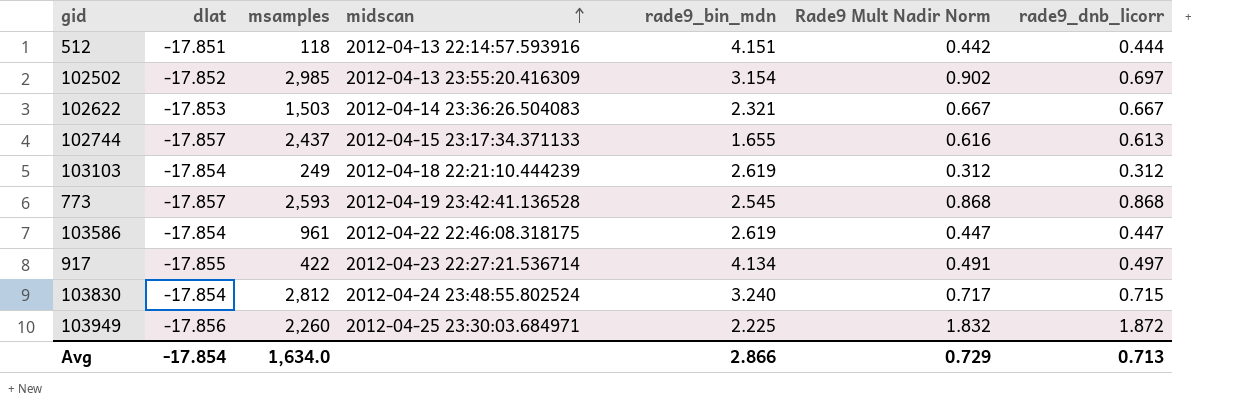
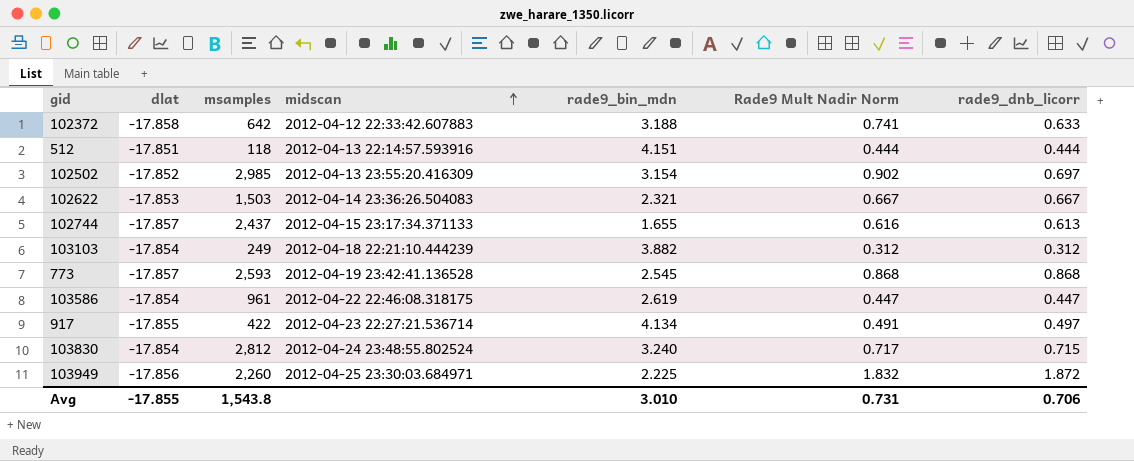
row 102372: none -> -17.858 | 642 | 2012-04-12 22:33:42.607883 | 3.188 | 0.741 | 0.633
512 | Rade9 Mult Nadir Norm: 0.442 -> 0.444
103103 | rade9_bin_mdn: 2.619 -> 3.882
Avg | dlat: -17.854 -> -17.855
Avg | msamples: 1,634.0 -> 1,543.8
Avg | rade9_bin_mdn: 2.866 -> 3.010
Avg | Rade9 Mult Nadir Norm: 0.729 -> 0.731
Avg | rade9_dnb_licorr: 0.713 -> 0.706

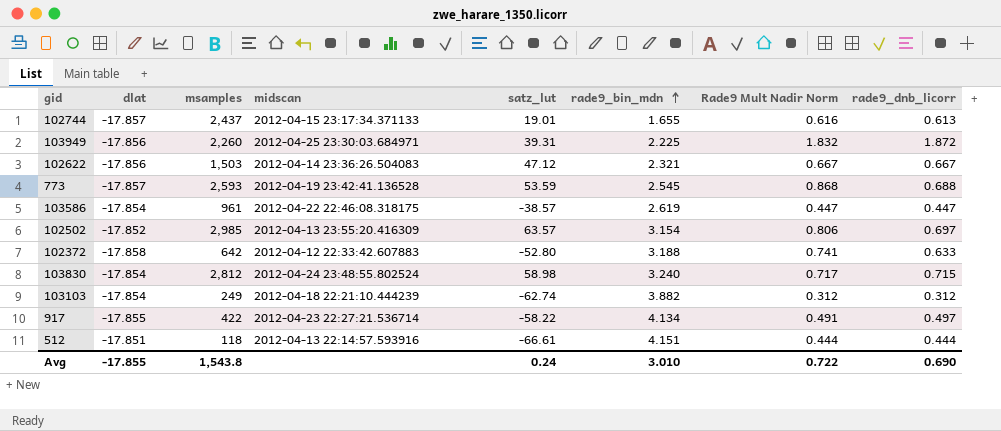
row order: midscan ascending -> rade9_bin_mdn ascending
column satz_lut | position: none -> 5
102622 | dlat: -17.853 -> -17.856
773 | rade9_dnb_licorr: 0.868 -> 0.688
102502 | Rade9 Mult Nadir Norm: 0.902 -> 0.806
Avg | Rade9 Mult Nadir Norm: 0.731 -> 0.722
Avg | rade9_dnb_licorr: 0.706 -> 0.690

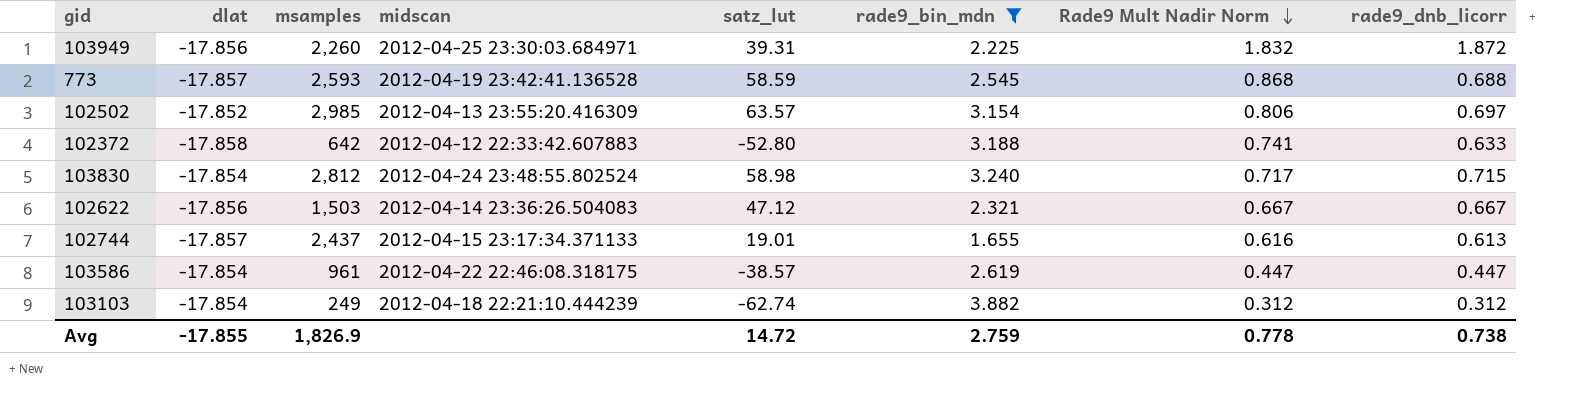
filter: none -> rade9_bin_mdn <= 3.882
row order: rade9_bin_mdn ascending -> Rade9 Mult Nadir Norm descending
773 | satz_lut: 53.59 -> 58.59
Avg | msamples: 1,543.8 -> 1,826.9
Avg | satz_lut: 0.24 -> 14.72
Avg | rade9_bin_mdn: 3.010 -> 2.759
Avg | Rade9 Mult Nadir Norm: 0.722 -> 0.778
Avg | rade9_dnb_licorr: 0.690 -> 0.738

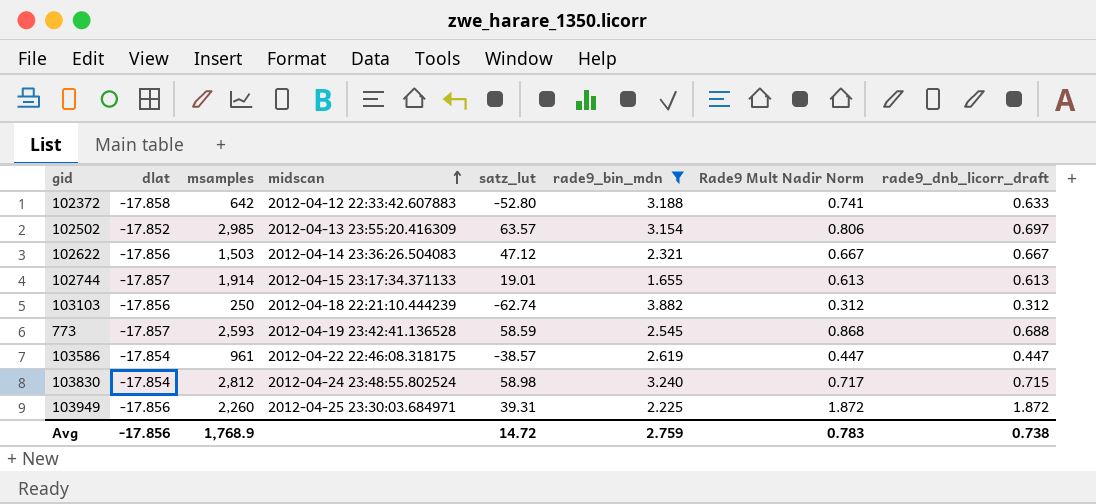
row order: Rade9 Mult Nadir Norm descending -> midscan ascending
column name: rade9_dnb_licorr -> rade9_dnb_licorr_draft
102744 | msamples: 2,437 -> 1,914
102744 | Rade9 Mult Nadir Norm: 0.616 -> 0.613
103103 | dlat: -17.854 -> -17.856
103103 | msamples: 249 -> 250
103949 | Rade9 Mult Nadir Norm: 1.832 -> 1.872
Avg | dlat: -17.855 -> -17.856
Avg | msamples: 1,826.9 -> 1,768.9
Avg | Rade9 Mult Nadir Norm: 0.778 -> 0.783

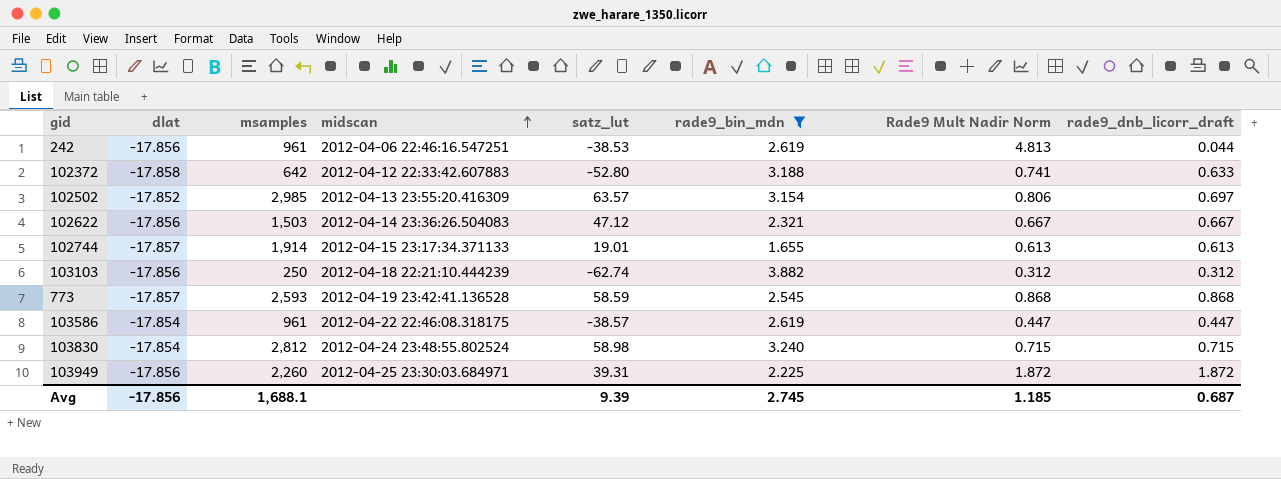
row 242: none -> -17.856 | 961 | 2012-04-06 22:46:16.547251 | -38.53 | 2.619 | 4.813 | 0.044
773 | rade9_dnb_licorr_draft: 0.688 -> 0.868
103830 | Rade9 Mult Nadir Norm: 0.717 -> 0.715
Avg | msamples: 1,768.9 -> 1,688.1
Avg | satz_lut: 14.72 -> 9.39
Avg | rade9_bin_mdn: 2.759 -> 2.745
Avg | Rade9 Mult Nadir Norm: 0.783 -> 1.185
Avg | rade9_dnb_licorr_draft: 0.738 -> 0.687

